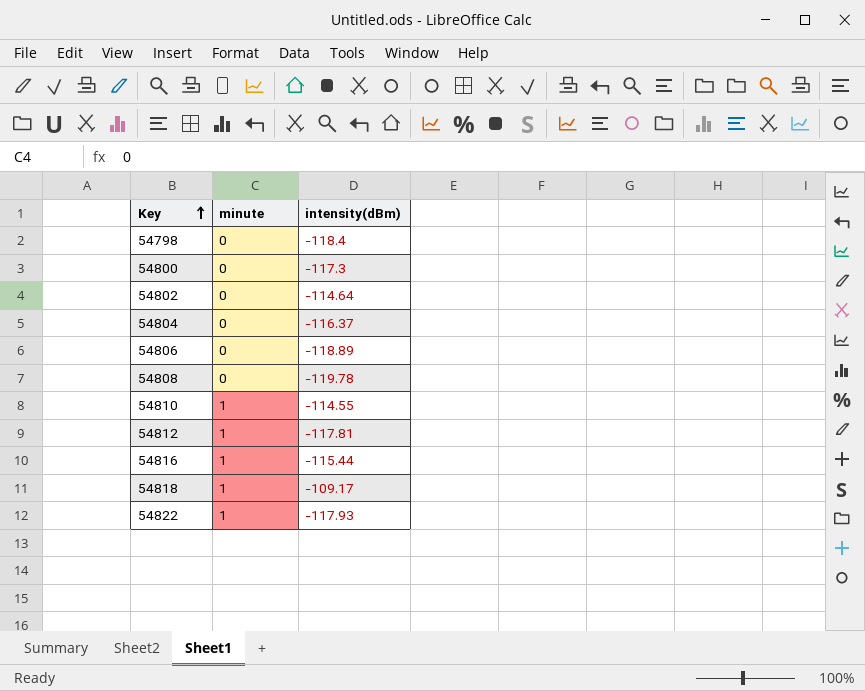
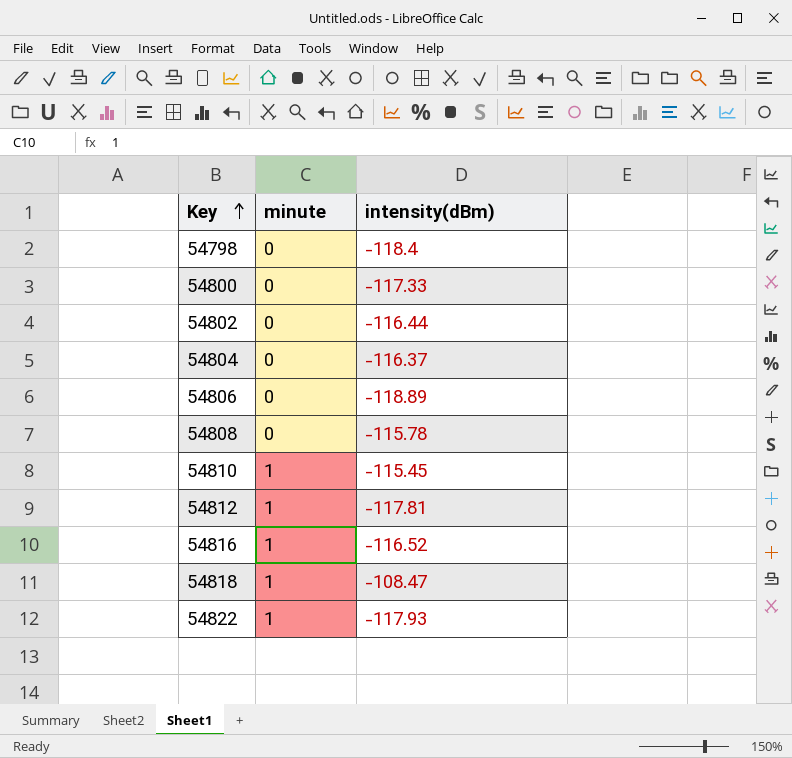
54800 | intensity(dBm): -117.3 -> -117.33
54802 | intensity(dBm): -114.64 -> -116.44
54808 | intensity(dBm): -119.78 -> -115.78
54810 | intensity(dBm): -114.55 -> -115.45
54816 | intensity(dBm): -115.44 -> -116.52
54818 | intensity(dBm): -109.17 -> -108.47

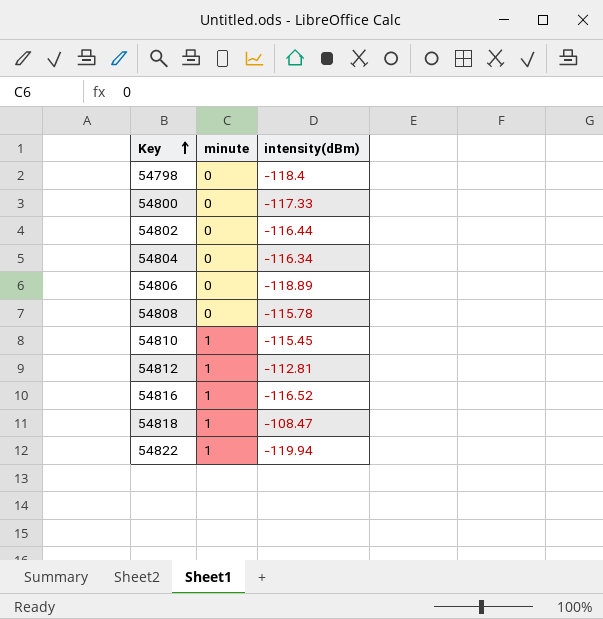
54804 | intensity(dBm): -116.37 -> -116.34
54812 | intensity(dBm): -117.81 -> -112.81
54822 | intensity(dBm): -117.93 -> -119.94

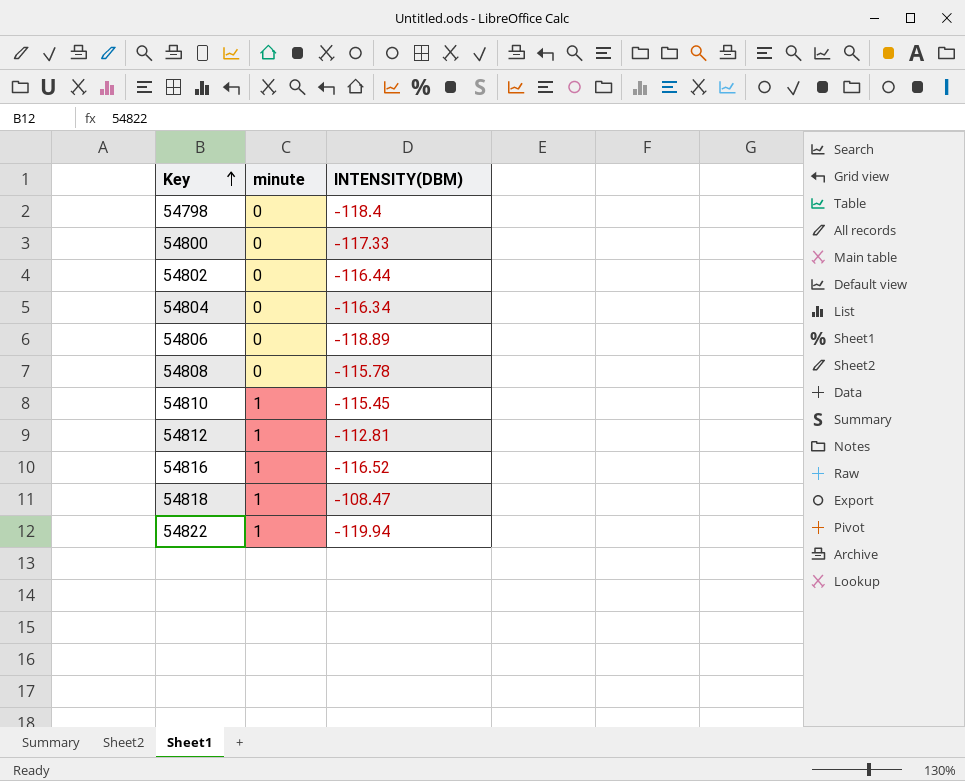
column name: intensity(dBm) -> INTENSITY(DBM)

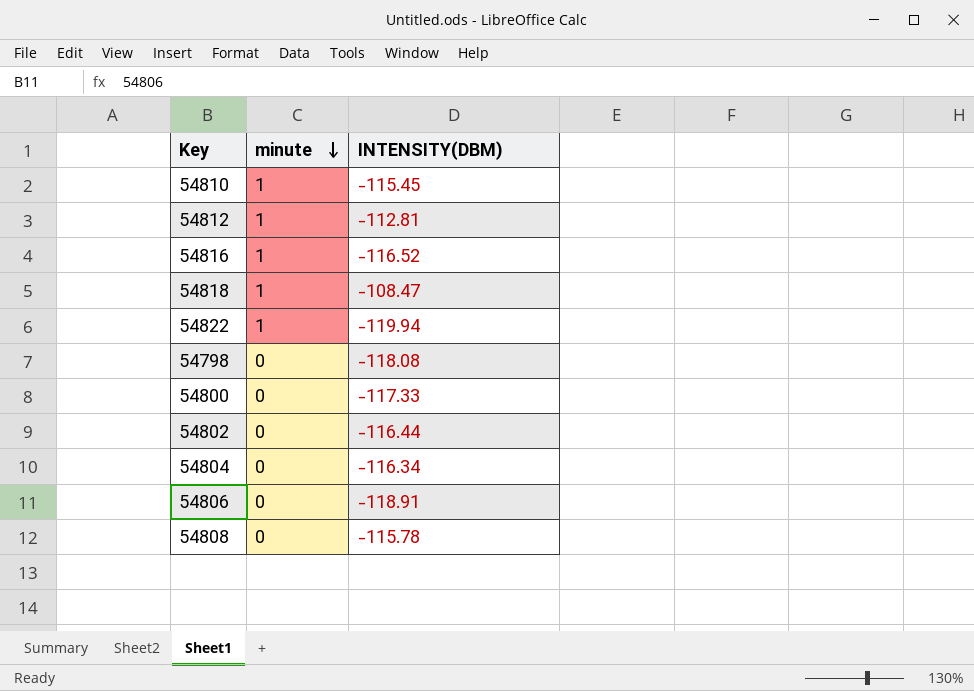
row order: Key ascending -> minute descending
54798 | INTENSITY(DBM): -118.4 -> -118.08
54806 | INTENSITY(DBM): -118.89 -> -118.91

